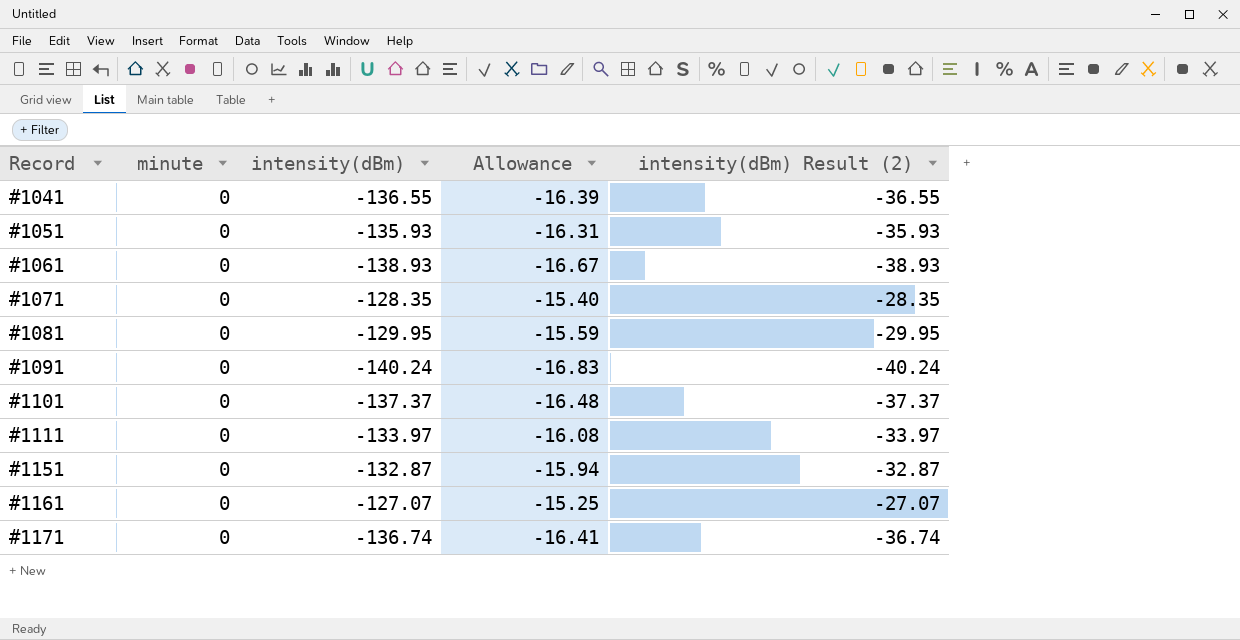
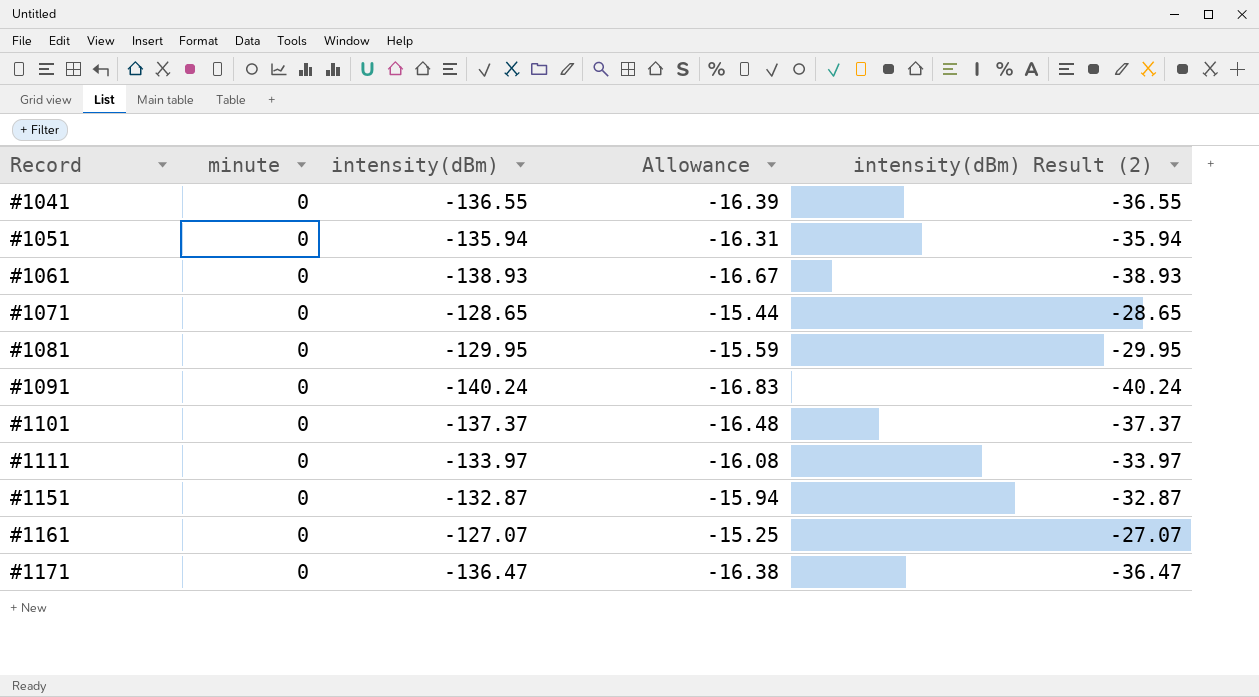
#1051 | intensity(dBm): -135.93 -> -135.94
#1051 | intensity(dBm) Result (2): -35.93 -> -35.94
#1071 | intensity(dBm): -128.35 -> -128.65
#1071 | Allowance: -15.40 -> -15.44
#1071 | intensity(dBm) Result (2): -28.35 -> -28.65
#1171 | intensity(dBm): -136.74 -> -136.47
#1171 | Allowance: -16.41 -> -16.38
#1171 | intensity(dBm) Result (2): -36.74 -> -36.47

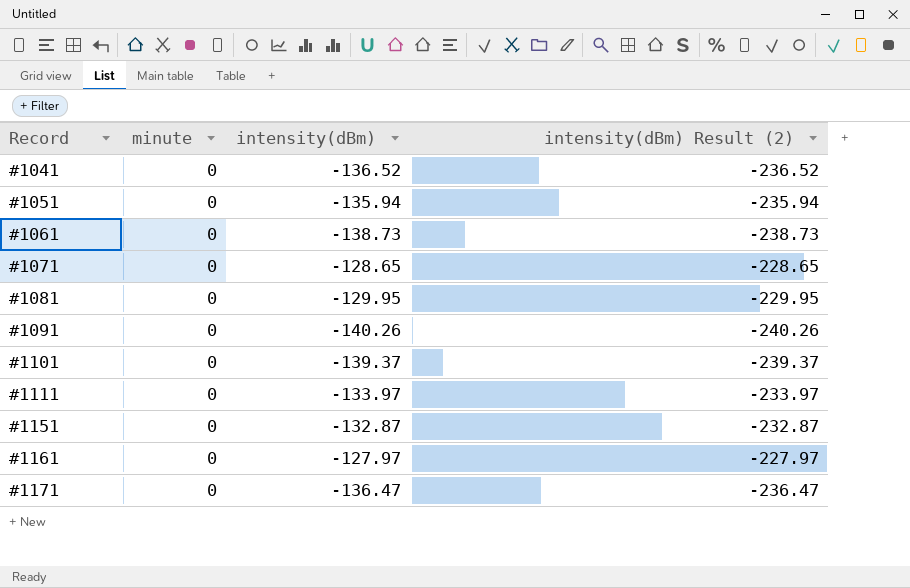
column Allowance | formula: [intensity(dBm)] * 0.12 -> none
column intensity(dBm) Result (2) | formula: [intensity(dBm)] + 100 -> [intensity(dBm)] - 100
#1041 | intensity(dBm): -136.55 -> -136.52
#1061 | intensity(dBm): -138.93 -> -138.73
#1091 | intensity(dBm): -140.24 -> -140.26
#1101 | intensity(dBm): -137.37 -> -139.37
#1161 | intensity(dBm): -127.07 -> -127.97

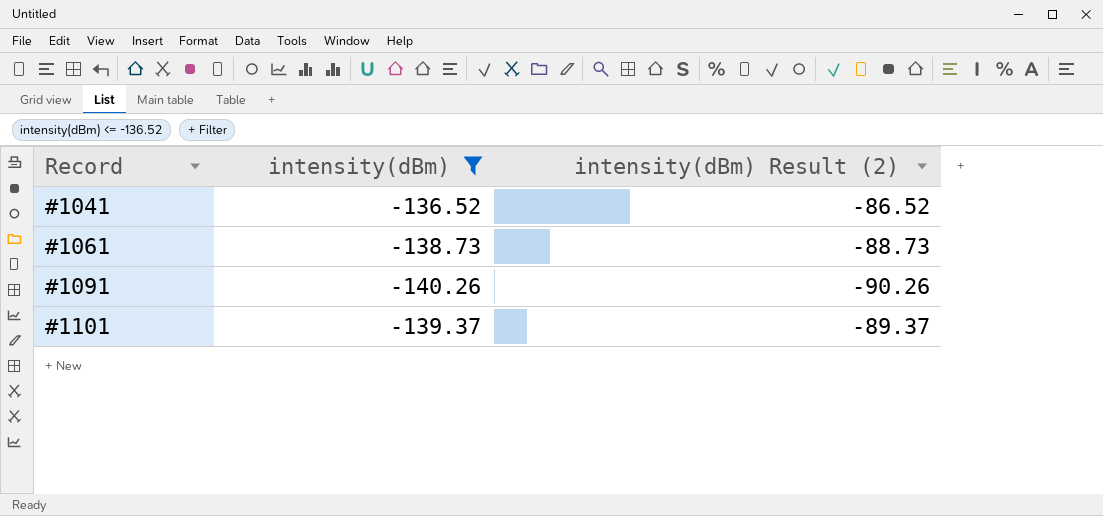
filter: none -> intensity(dBm) <= -136.52
column minute | position: 2 -> none
column intensity(dBm) Result (2) | formula: [intensity(dBm)] - 100 -> [intensity(dBm)] + 50

